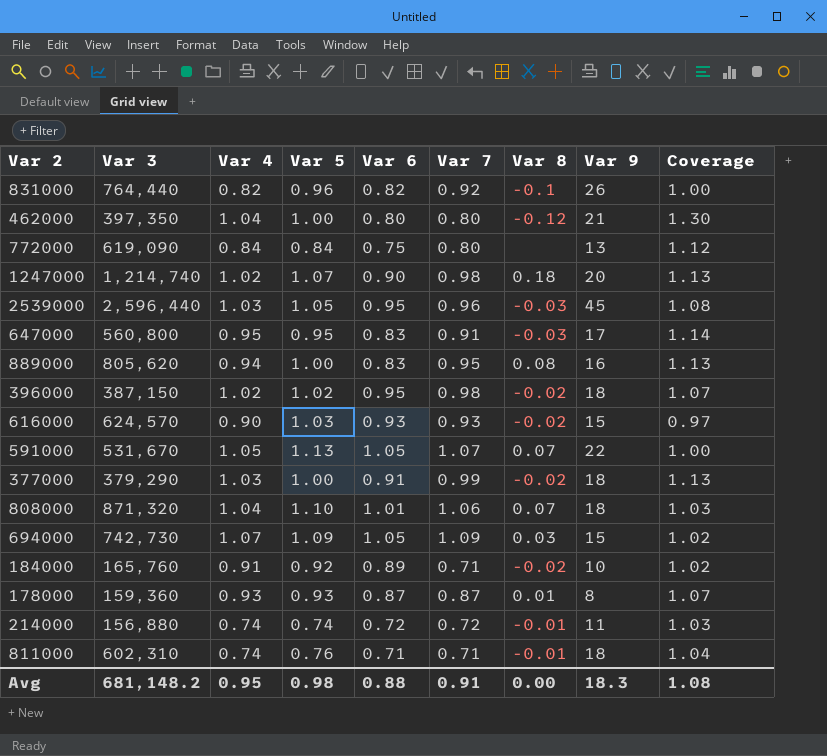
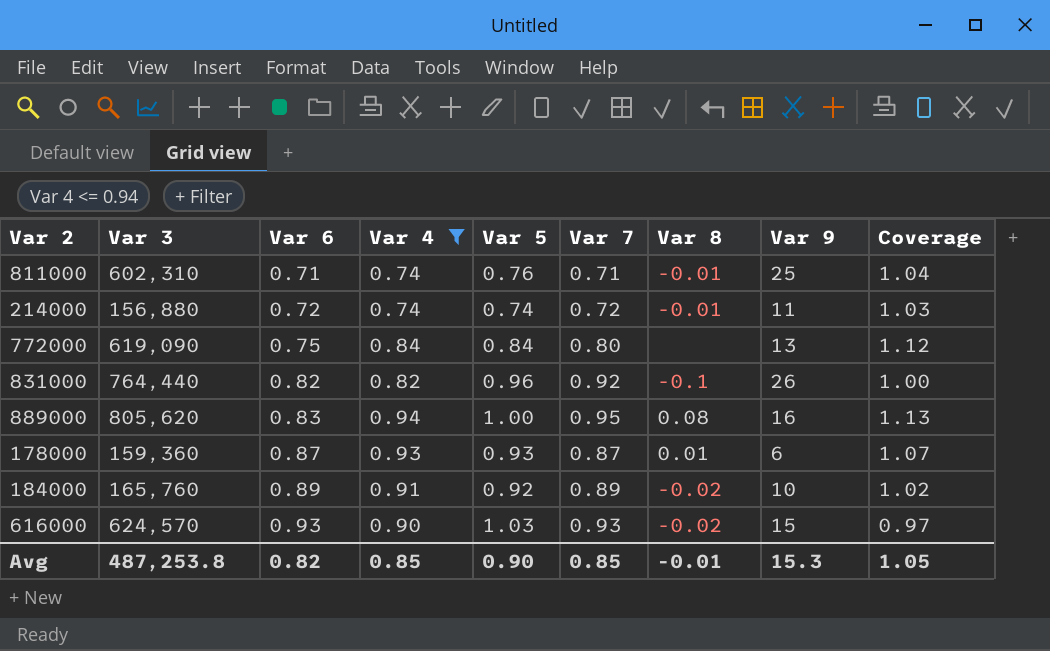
filter: none -> Var 4 <= 0.94
row order: none -> Var 6 ascending
column Var 6 | position: 5 -> 3
811000 | Var 9: 18 -> 25
178000 | Var 9: 8 -> 6
184000 | Var 7: 0.71 -> 0.89
Avg | Var 3: 681,148.2 -> 487,253.8
Avg | Var 6: 0.88 -> 0.82
Avg | Var 4: 0.95 -> 0.85
Avg | Var 5: 0.98 -> 0.90
Avg | Var 7: 0.91 -> 0.85
Avg | Var 8: 0.00 -> -0.01
Avg | Var 9: 18.3 -> 15.3
Avg | Coverage: 1.08 -> 1.05

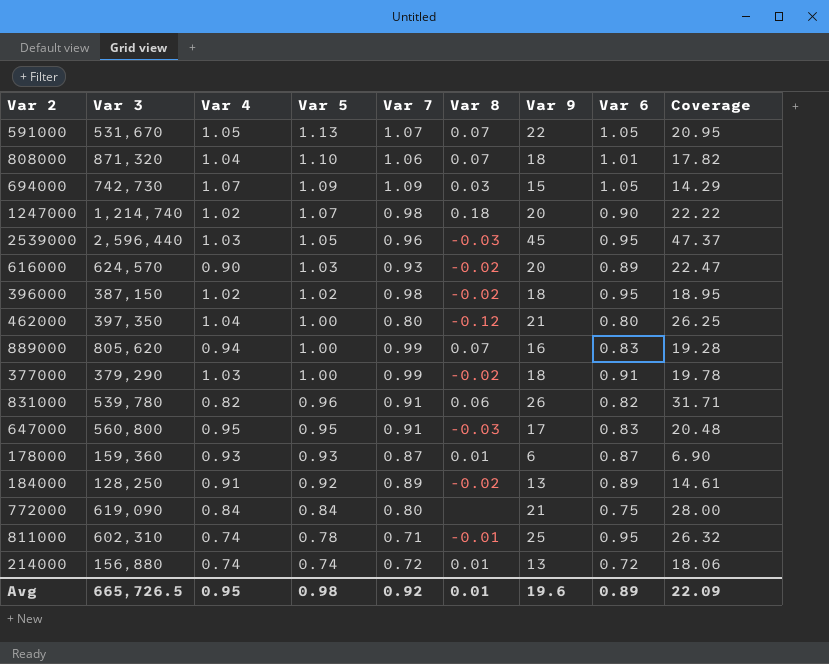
filter: Var 4 <= 0.94 -> none
row order: Var 6 ascending -> Var 5 descending
column Var 6 | position: 3 -> 8
column Coverage | formula: [Var 4] / [Var 6] -> [Var 9] / [Var 6]
616000 | Var 9: 15 -> 20
616000 | Var 6: 0.93 -> 0.89
889000 | Var 7: 0.95 -> 0.99
889000 | Var 8: 0.08 -> 0.07
831000 | Var 3: 764,440 -> 539,780
831000 | Var 7: 0.92 -> 0.91
831000 | Var 8: -0.1 -> 0.06
184000 | Var 3: 165,760 -> 128,250
184000 | Var 9: 10 -> 13
772000 | Var 9: 13 -> 21
811000 | Var 5: 0.76 -> 0.78
811000 | Var 6: 0.71 -> 0.95
214000 | Var 8: -0.01 -> 0.01
214000 | Var 9: 11 -> 13
Avg | Var 3: 487,253.8 -> 665,726.5
Avg | Var 4: 0.85 -> 0.95
Avg | Var 5: 0.90 -> 0.98
Avg | Var 7: 0.85 -> 0.92
Avg | Var 8: -0.01 -> 0.01
Avg | Var 9: 15.3 -> 19.6
Avg | Var 6: 0.82 -> 0.89
Avg | Coverage: 1.05 -> 22.09

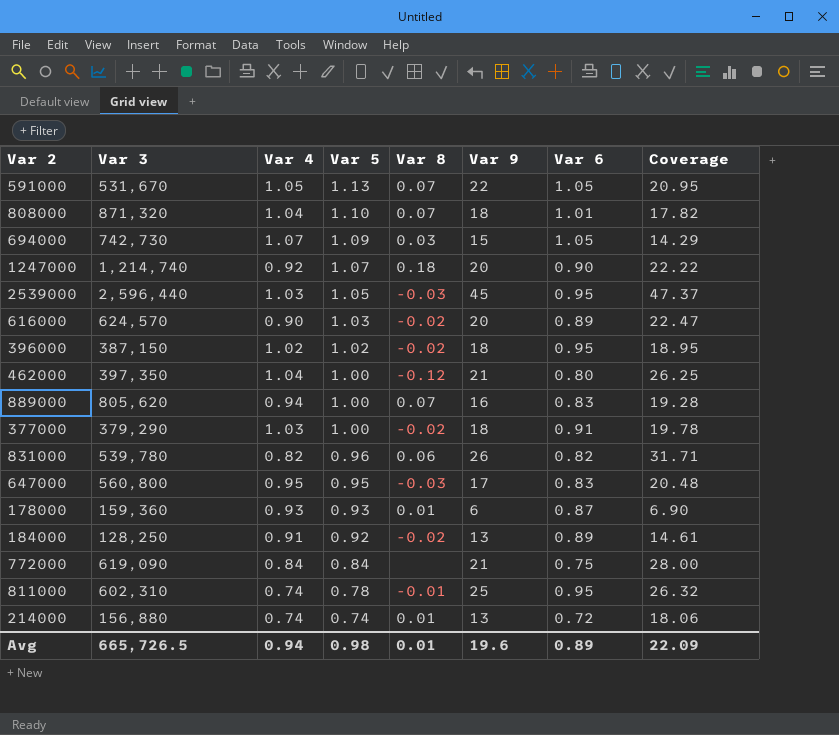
column Var 7 | position: 5 -> none
1247000 | Var 4: 1.02 -> 0.92
Avg | Var 4: 0.95 -> 0.94

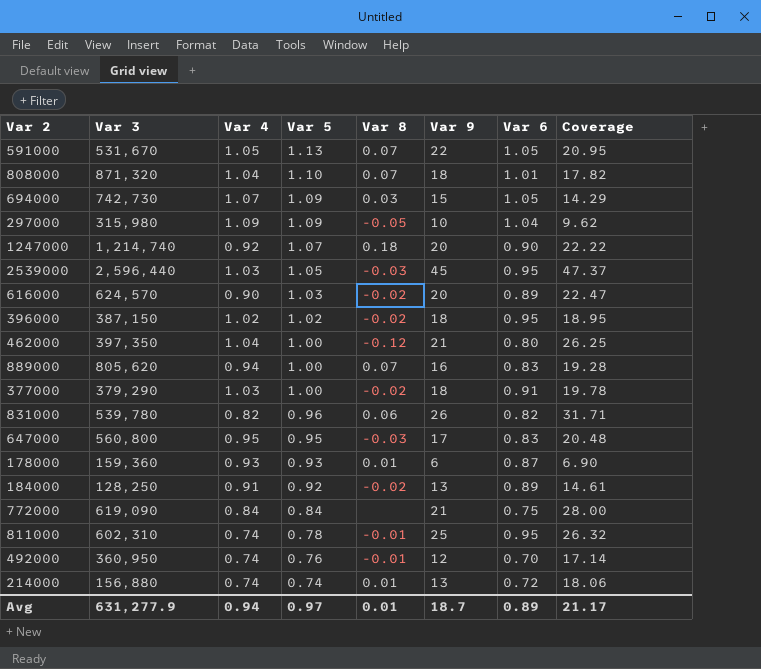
row 297000: none -> 315,980 | 1.09 | 1.09 | -0.05 | 10 | 1.04 | 9.62
row 492000: none -> 360,950 | 0.74 | 0.76 | -0.01 | 12 | 0.70 | 17.14
Avg | Var 3: 665,726.5 -> 631,277.9
Avg | Var 5: 0.98 -> 0.97
Avg | Var 9: 19.6 -> 18.7
Avg | Coverage: 22.09 -> 21.17

